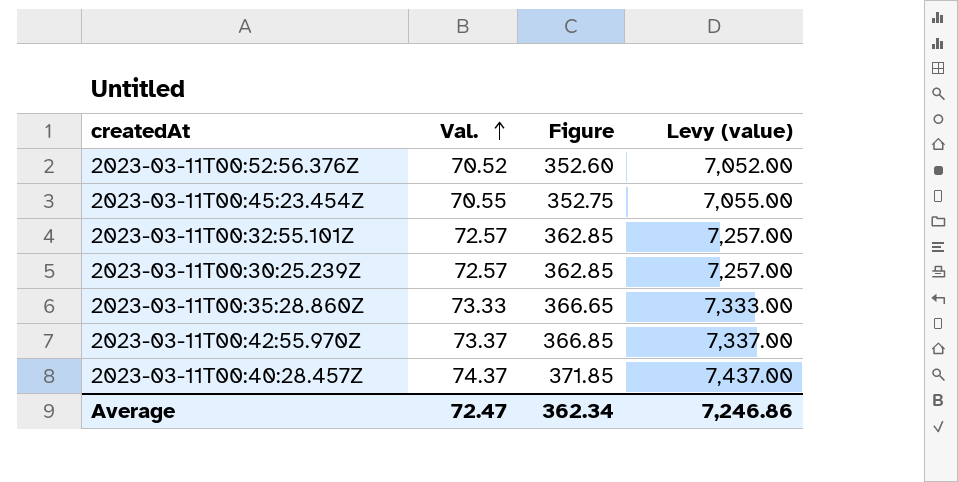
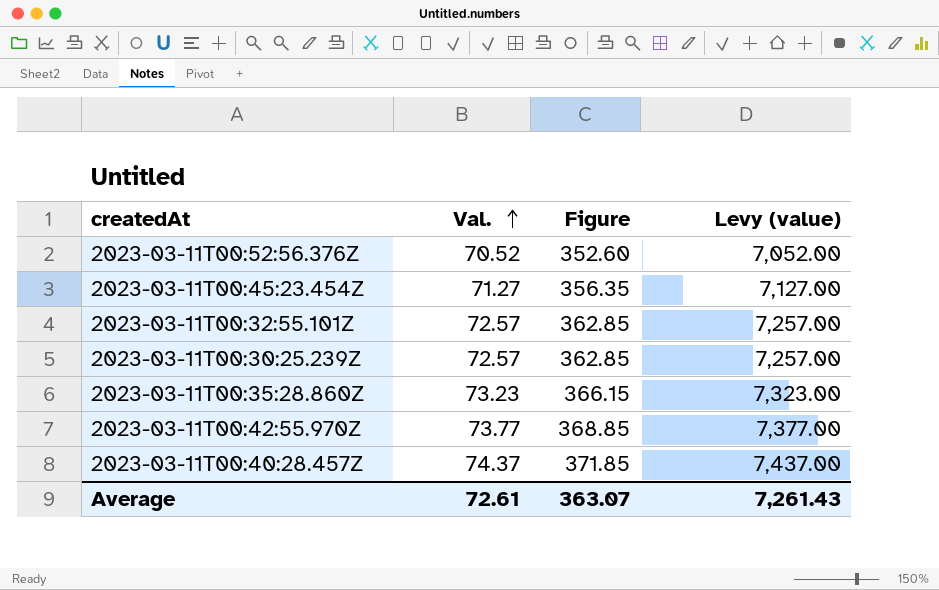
2023-03-11T00:45:23.454Z | Val.: 70.55 -> 71.27
2023-03-11T00:45:23.454Z | Figure: 352.75 -> 356.35
2023-03-11T00:45:23.454Z | Levy (value): 7,055.00 -> 7,127.00
2023-03-11T00:35:28.860Z | Val.: 73.33 -> 73.23
2023-03-11T00:35:28.860Z | Figure: 366.65 -> 366.15
2023-03-11T00:35:28.860Z | Levy (value): 7,333.00 -> 7,323.00
2023-03-11T00:42:55.970Z | Val.: 73.37 -> 73.77
2023-03-11T00:42:55.970Z | Figure: 366.85 -> 368.85
2023-03-11T00:42:55.970Z | Levy (value): 7,337.00 -> 7,377.00
Average | Val.: 72.47 -> 72.61
Average | Figure: 362.34 -> 363.07
Average | Levy (value): 7,246.86 -> 7,261.43

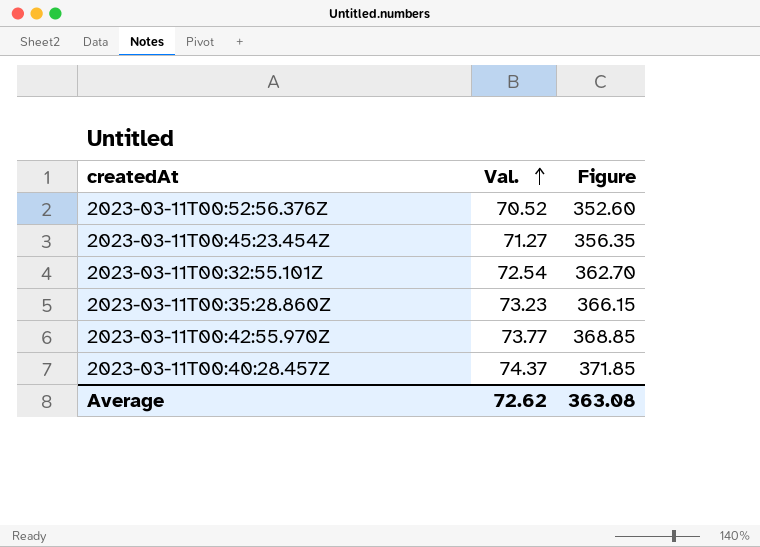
column Levy (value) | formula: [Val.] * 100 -> none
row 2023-03-11T00:30:25.239Z: 72.57 | 362.85 | 7,257.00 -> none
2023-03-11T00:32:55.101Z | Val.: 72.57 -> 72.54
2023-03-11T00:32:55.101Z | Figure: 362.85 -> 362.70
Average | Val.: 72.61 -> 72.62
Average | Figure: 363.07 -> 363.08

